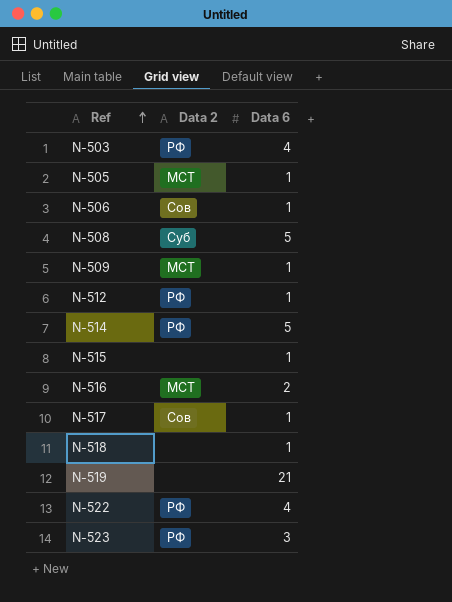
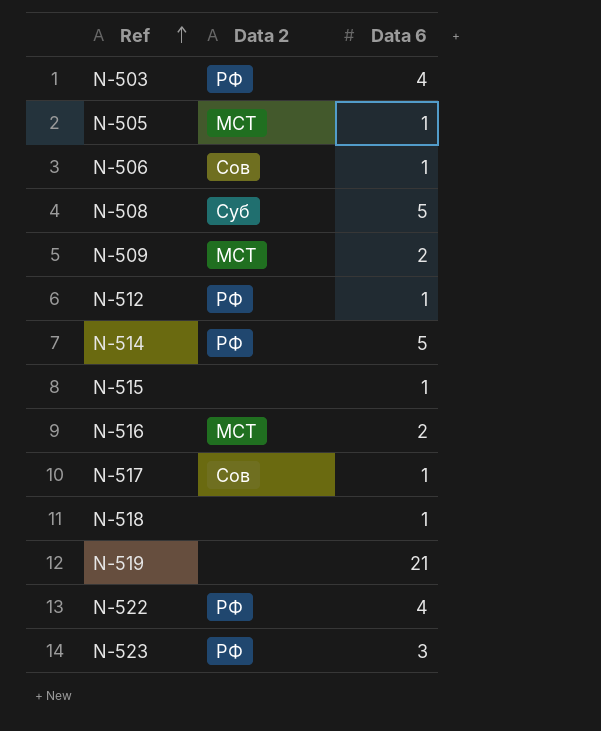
N-509 | Data 6: 1 -> 2

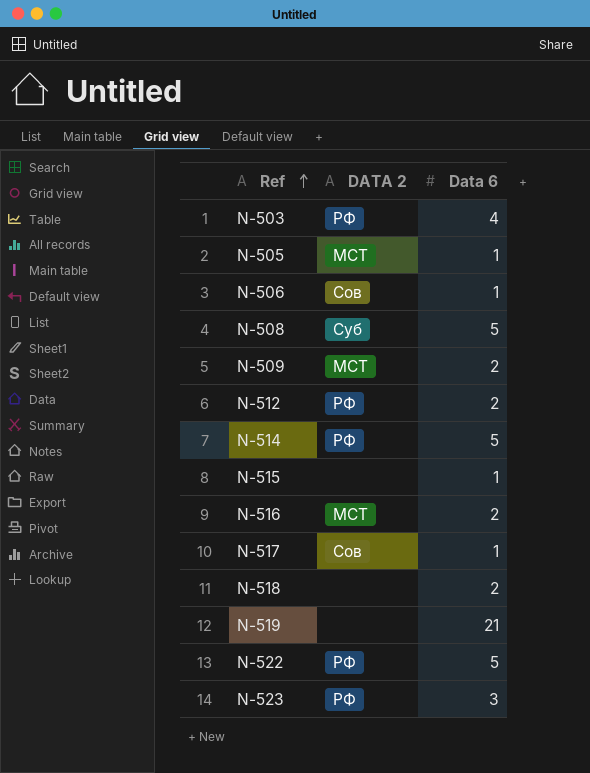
column name: Data 2 -> DATA 2
N-512 | Data 6: 1 -> 2
N-518 | Data 6: 1 -> 2
N-522 | Data 6: 4 -> 5

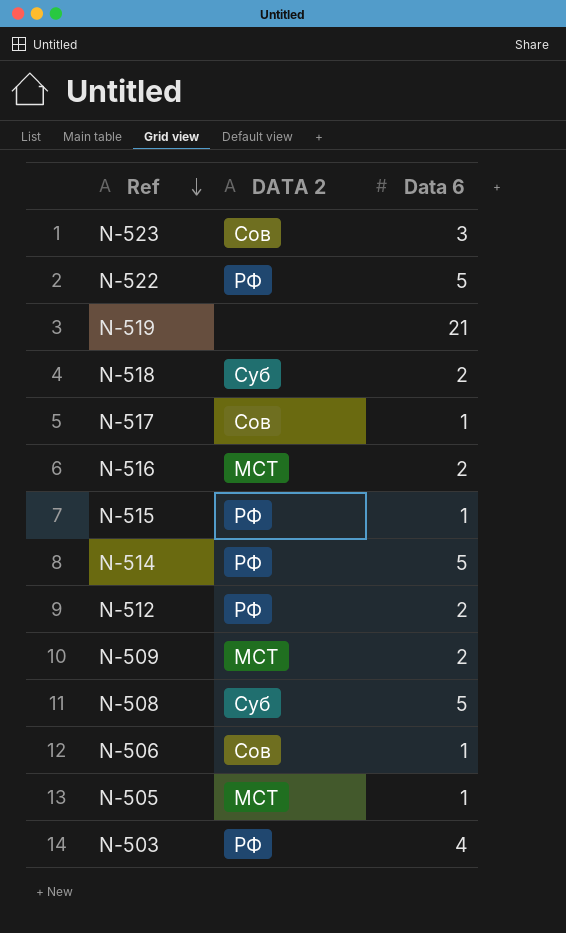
row order: Ref ascending -> Ref descending
N-523 | DATA 2: РФ -> Сов
N-518 | DATA 2: none -> Суб
N-515 | DATA 2: none -> РФ

